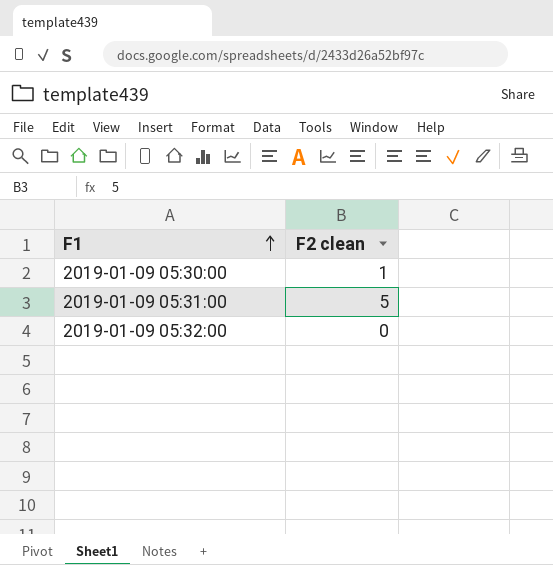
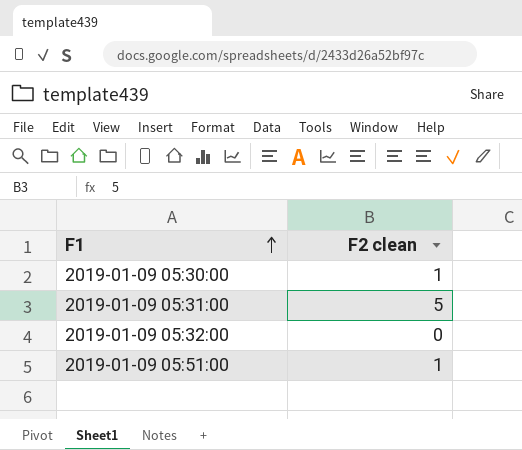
row 2019-01-09 05:51:00: none -> 1

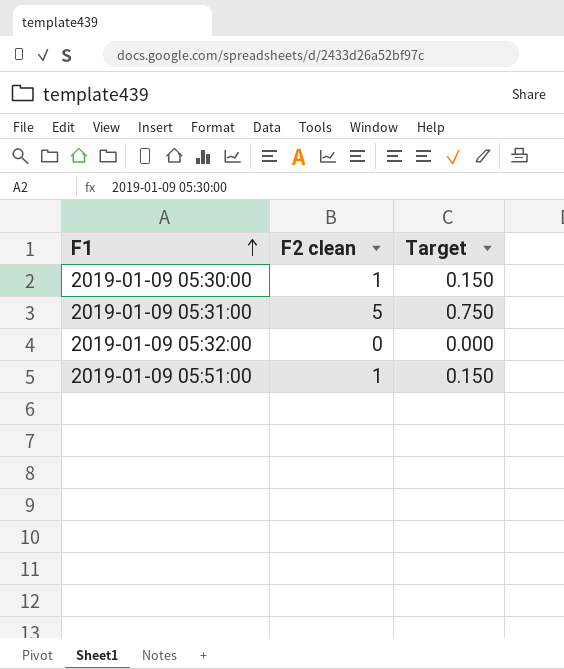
column Target | formula: none -> [F2 clean] * 0.15

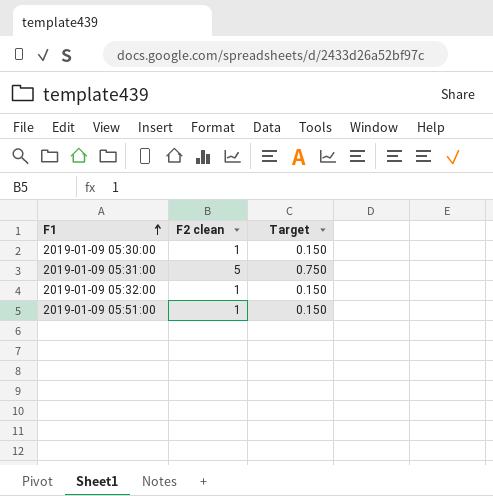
2019-01-09 05:32:00 | F2 clean: 0 -> 1
2019-01-09 05:32:00 | Target: 0.000 -> 0.150

